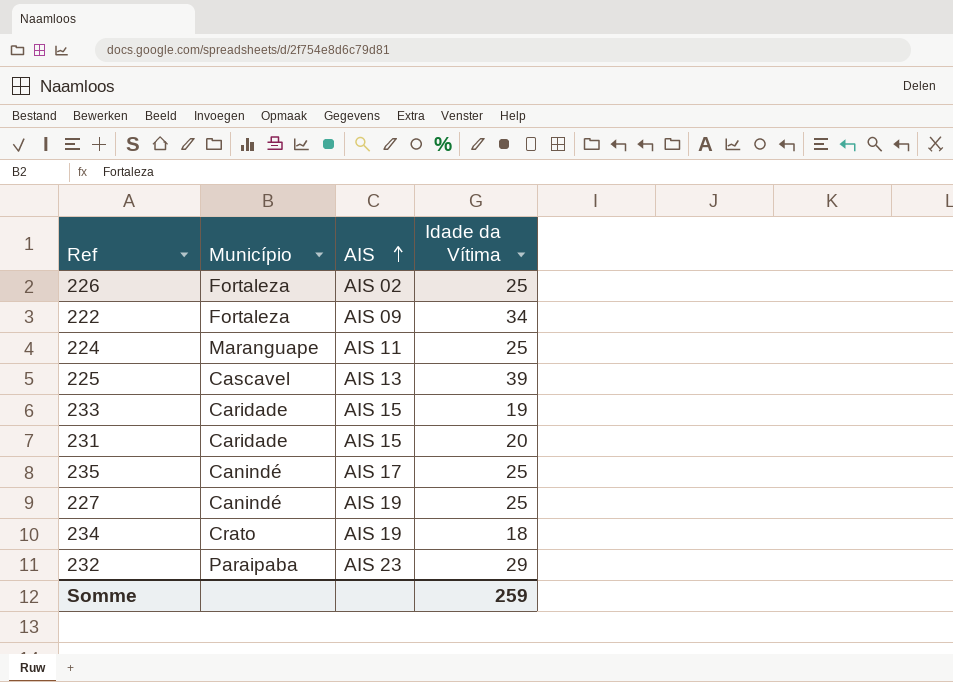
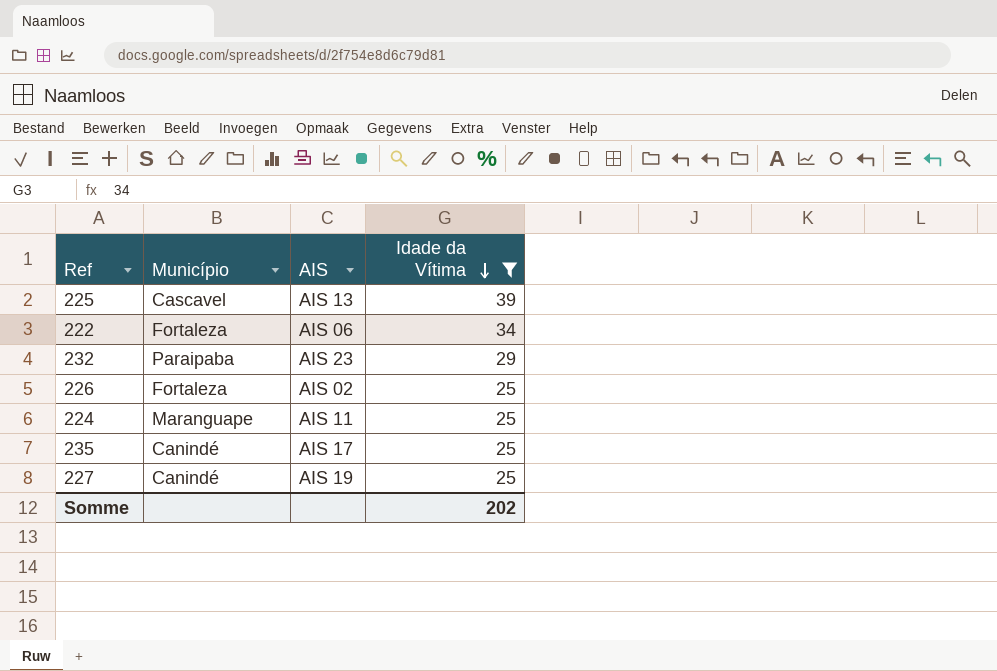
filter: none -> Idade da Vítima >= 25
row order: AIS ascending -> Idade da Vítima descending
222 | AIS: AIS 09 -> AIS 06
Somme | Idade da Vítima: 259 -> 202

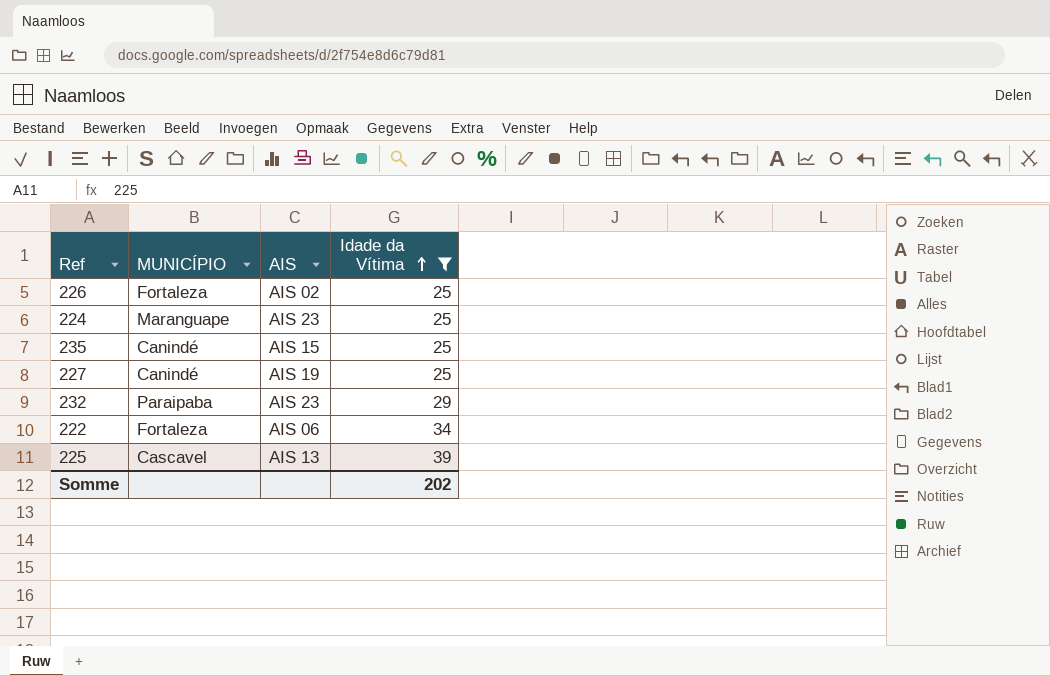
row order: Idade da Vítima descending -> Idade da Vítima ascending
column name: Município -> MUNICÍPIO
224 | AIS: AIS 11 -> AIS 23
235 | AIS: AIS 17 -> AIS 15

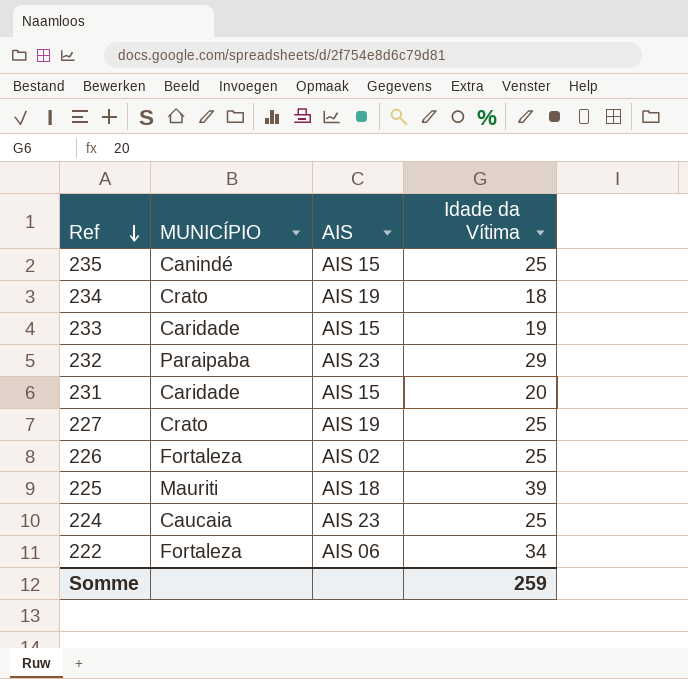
filter: Idade da Vítima >= 25 -> none
row order: Idade da Vítima ascending -> Ref descending
227 | MUNICÍPIO: Canindé -> Crato
225 | MUNICÍPIO: Cascavel -> Mauriti
225 | AIS: AIS 13 -> AIS 18
224 | MUNICÍPIO: Maranguape -> Caucaia
Somme | Idade da Vítima: 202 -> 259

